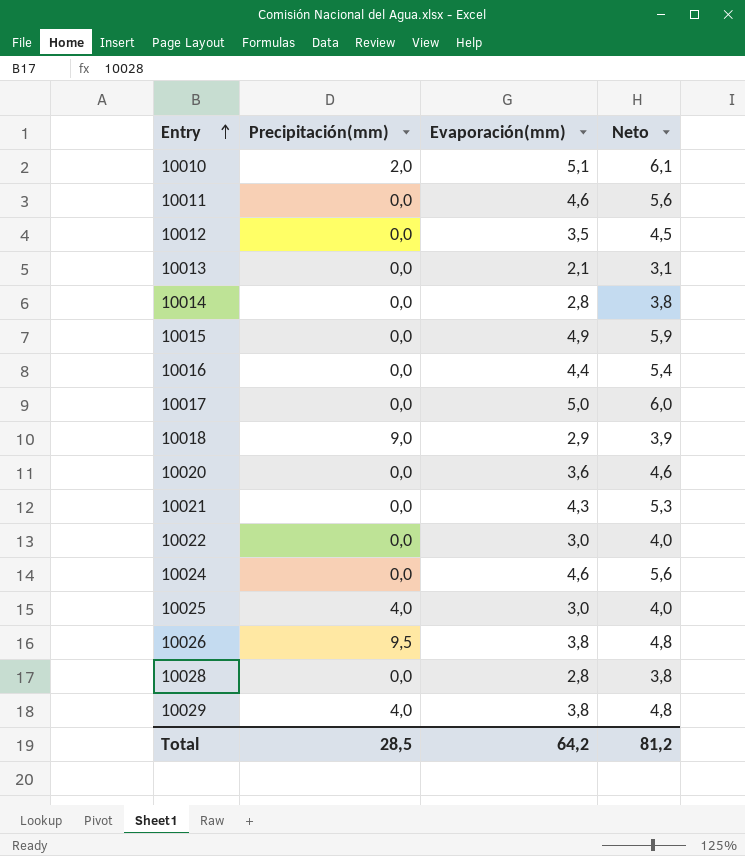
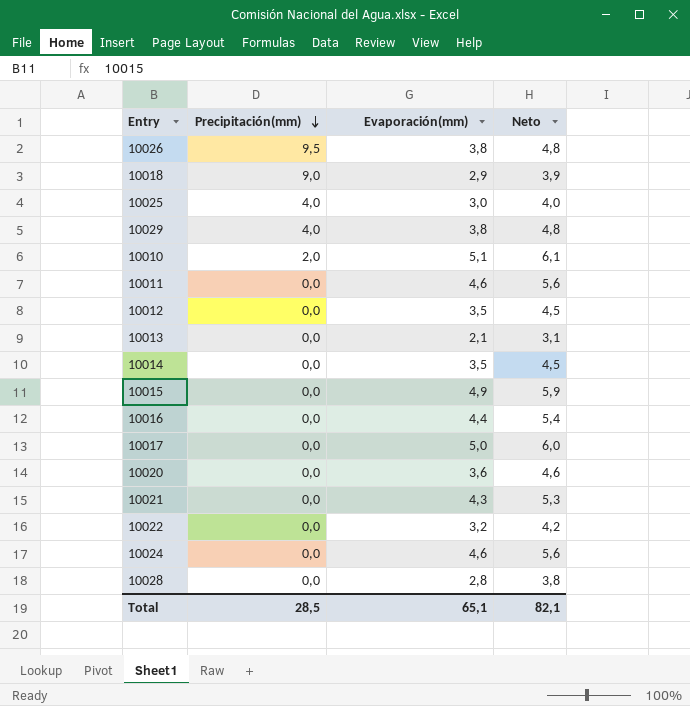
row order: Entry ascending -> Precipitación(mm) descending
10014 | Evaporación(mm): 2,8 -> 3,5
10014 | Neto: 3,8 -> 4,5
10022 | Evaporación(mm): 3,0 -> 3,2
10022 | Neto: 4,0 -> 4,2
Total | Evaporación(mm): 64,2 -> 65,1
Total | Neto: 81,2 -> 82,1

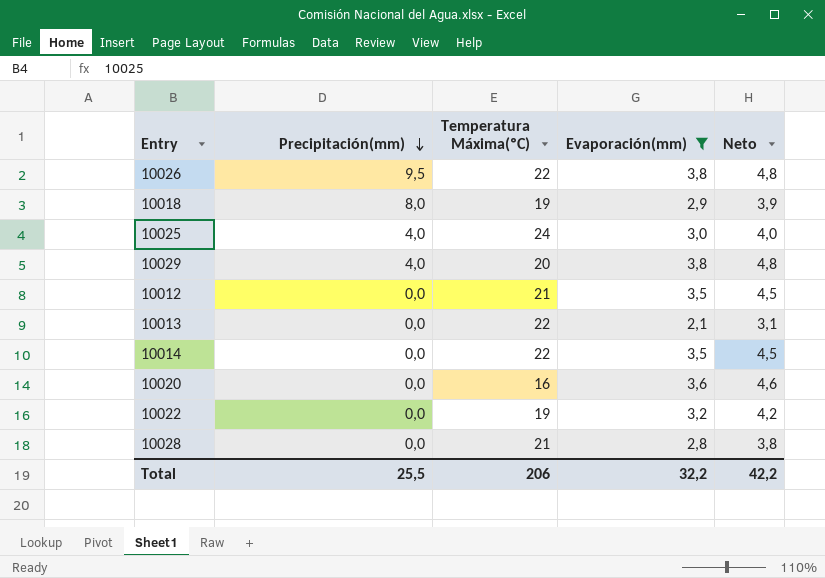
filter: none -> Evaporación(mm) <= 3,8
column Temperatura Máxima(ºC) | position: none -> 3
10018 | Precipitación(mm): 9,0 -> 8,0
Total | Precipitación(mm): 28,5 -> 25,5
Total | Evaporación(mm): 65,1 -> 32,2
Total | Neto: 82,1 -> 42,2

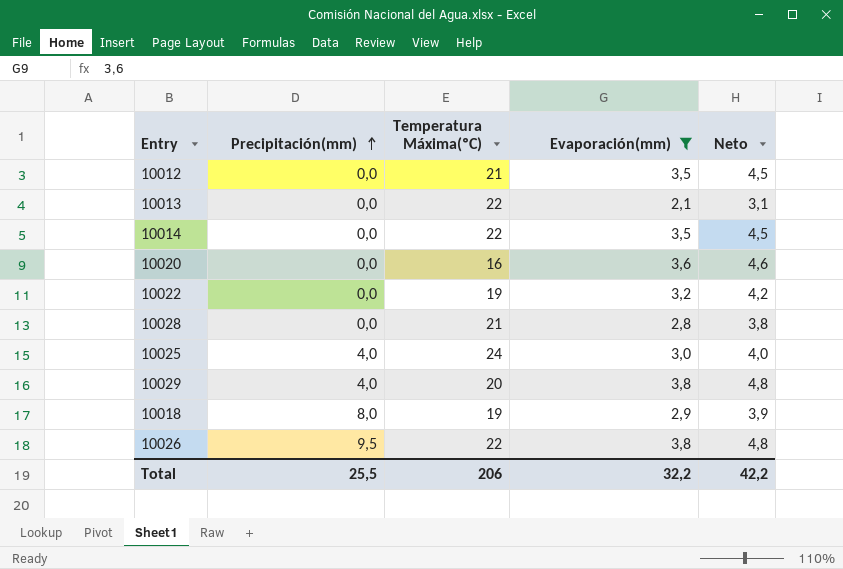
row order: Precipitación(mm) descending -> Precipitación(mm) ascending

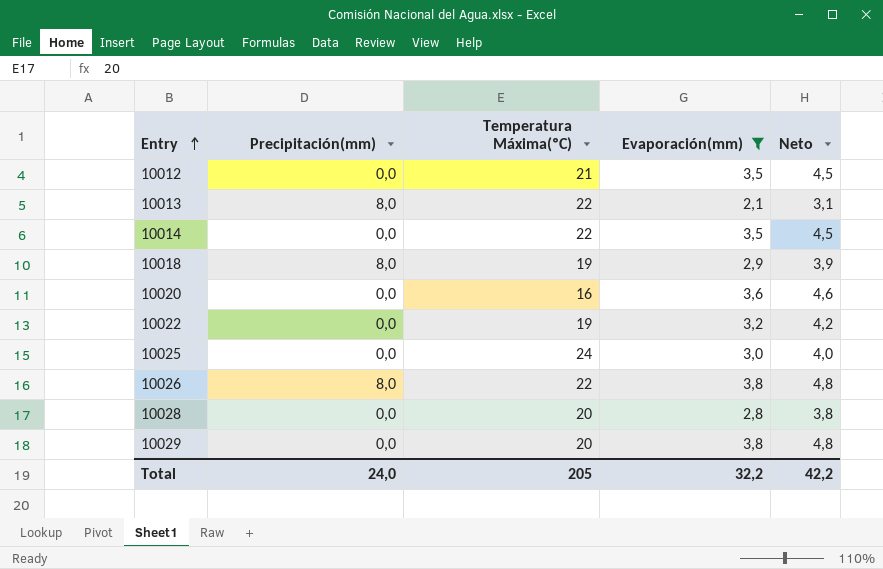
row order: Precipitación(mm) ascending -> Entry ascending
10013 | Precipitación(mm): 0,0 -> 8,0
10025 | Precipitación(mm): 4,0 -> 0,0
10026 | Precipitación(mm): 9,5 -> 8,0
10028 | Temperatura Máxima(ºC): 21 -> 20
10029 | Precipitación(mm): 4,0 -> 0,0
Total | Precipitación(mm): 25,5 -> 24,0
Total | Temperatura Máxima(ºC): 206 -> 205

